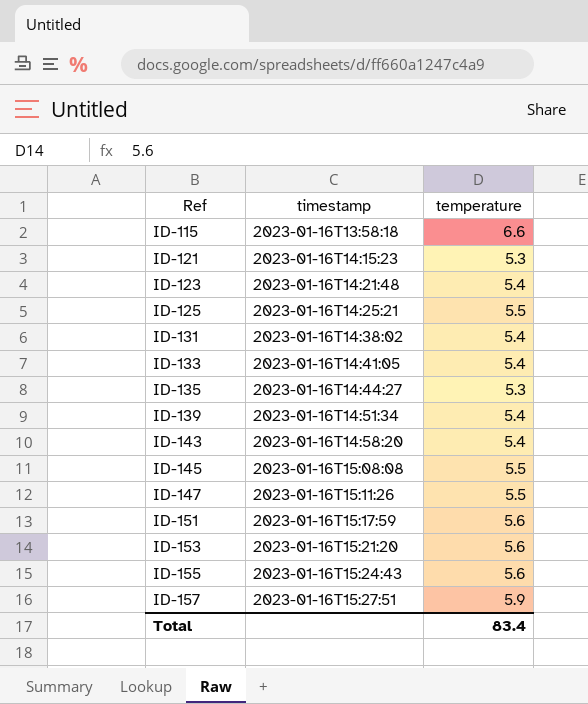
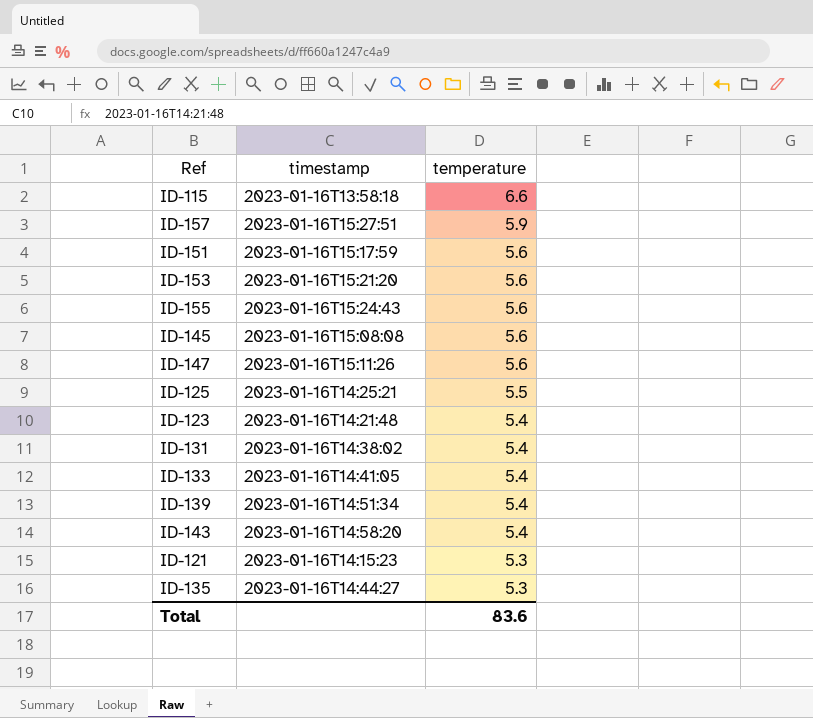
row order: Ref ascending -> temperature descending
ID-145 | temperature: 5.5 -> 5.6
ID-147 | temperature: 5.5 -> 5.6
Total | temperature: 83.4 -> 83.6

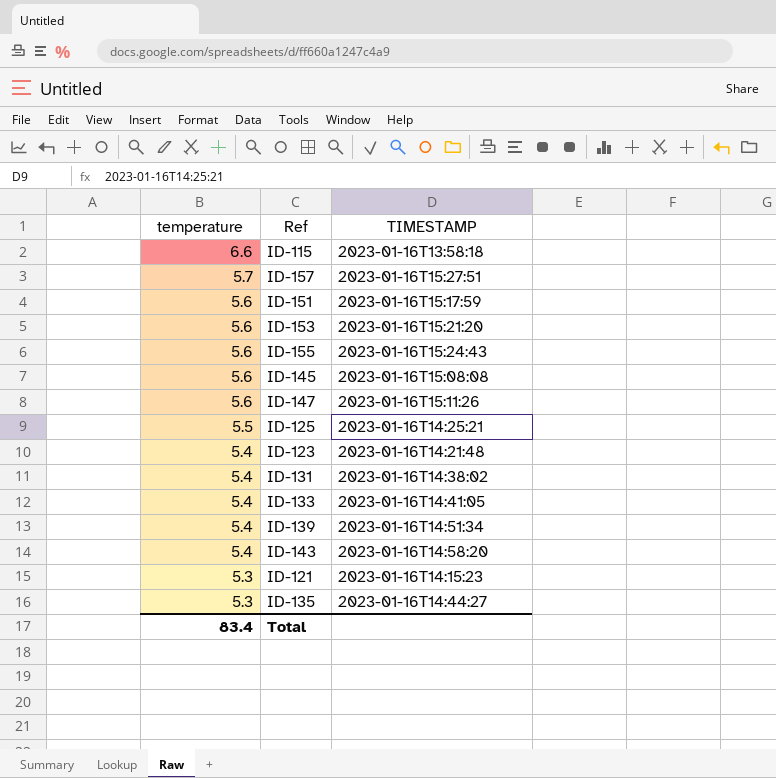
column temperature | position: 3 -> 1
column name: timestamp -> TIMESTAMP
ID-157 | temperature: 5.9 -> 5.7
Total | temperature: 83.6 -> 83.4

